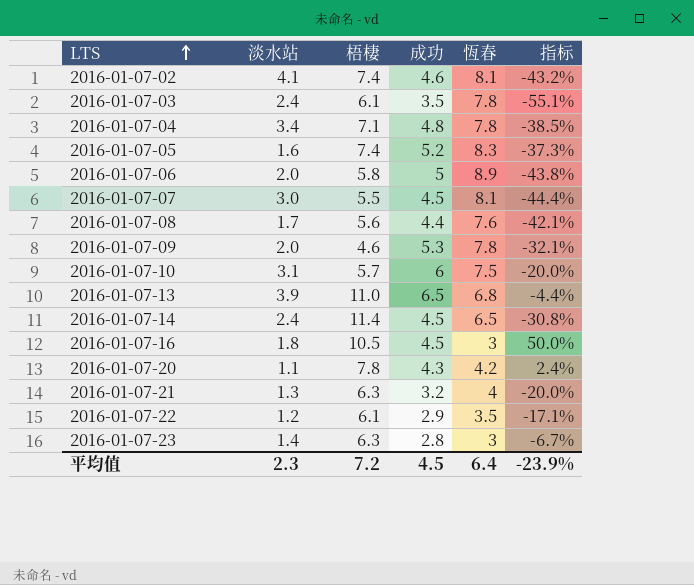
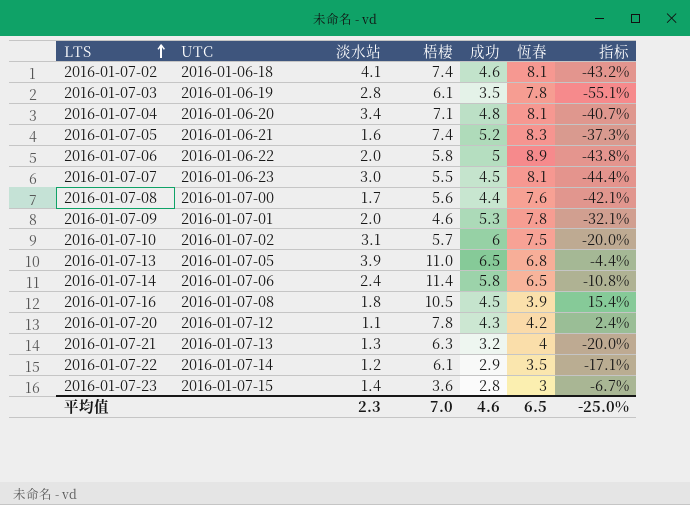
column UTC | position: none -> 2
2016-01-07-03 | 淡水站: 2.4 -> 2.8
2016-01-07-04 | 恆春: 7.8 -> 8.1
2016-01-07-04 | 指标: -38.5% -> -40.7%
2016-01-07-14 | 成功: 4.5 -> 5.8
2016-01-07-14 | 指标: -30.8% -> -10.8%
2016-01-07-16 | 恆春: 3 -> 3.9
2016-01-07-16 | 指标: 50.0% -> 15.4%
2016-01-07-23 | 梧棲: 6.3 -> 3.6
平均值 | 梧棲: 7.2 -> 7.0
平均值 | 成功: 4.5 -> 4.6
平均值 | 恆春: 6.4 -> 6.5
平均值 | 指标: -23.9% -> -25.0%

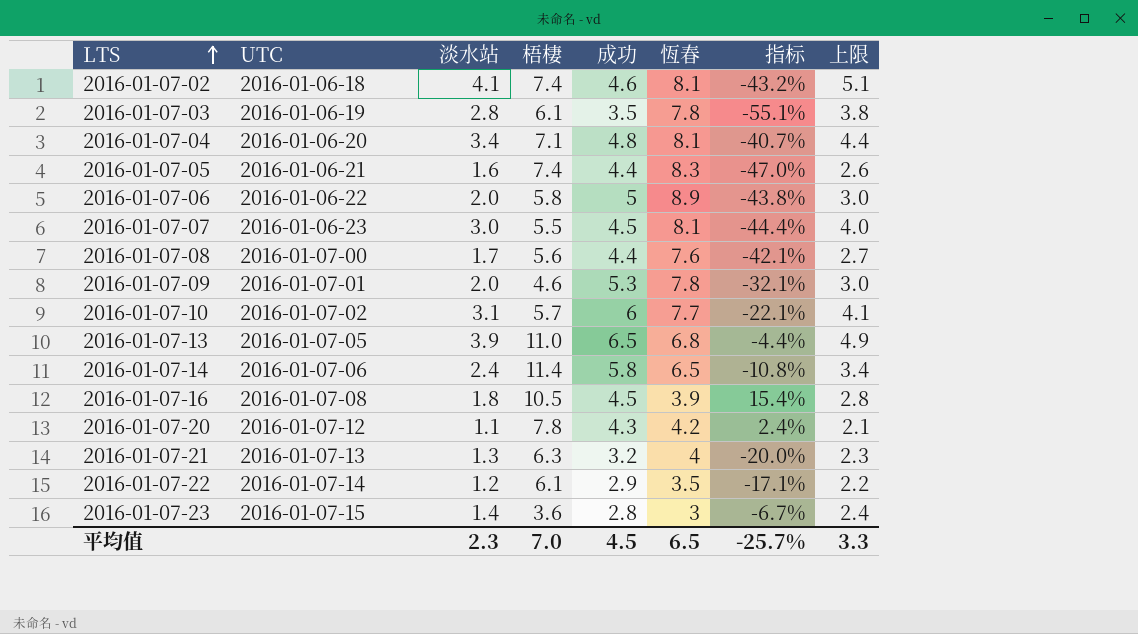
column 上限 | formula: none -> [淡水站] + 1
2016-01-07-05 | 成功: 5.2 -> 4.4
2016-01-07-05 | 指标: -37.3% -> -47.0%
2016-01-07-10 | 恆春: 7.5 -> 7.7
2016-01-07-10 | 指标: -20.0% -> -22.1%
平均值 | 成功: 4.6 -> 4.5
平均值 | 指标: -25.0% -> -25.7%

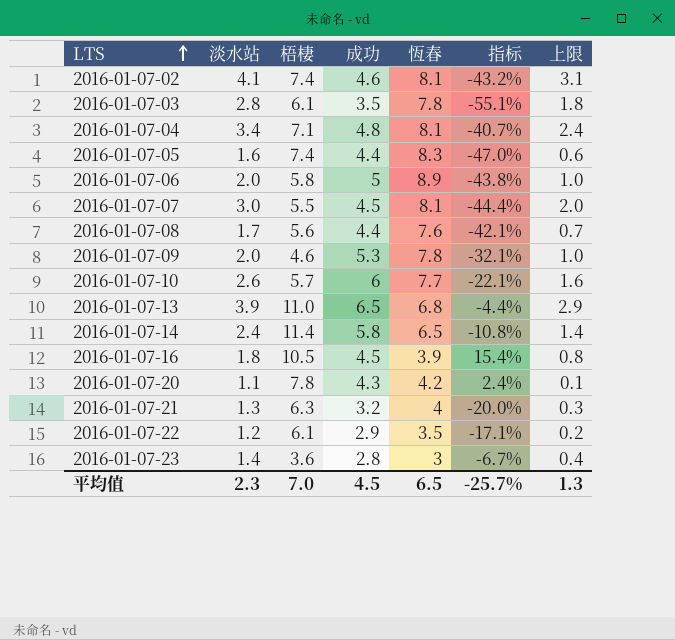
column UTC | position: 2 -> none
column 上限 | formula: [淡水站] + 1 -> [淡水站] - 1
2016-01-07-10 | 淡水站: 3.1 -> 2.6
平均值 | 上限: 3.3 -> 1.3

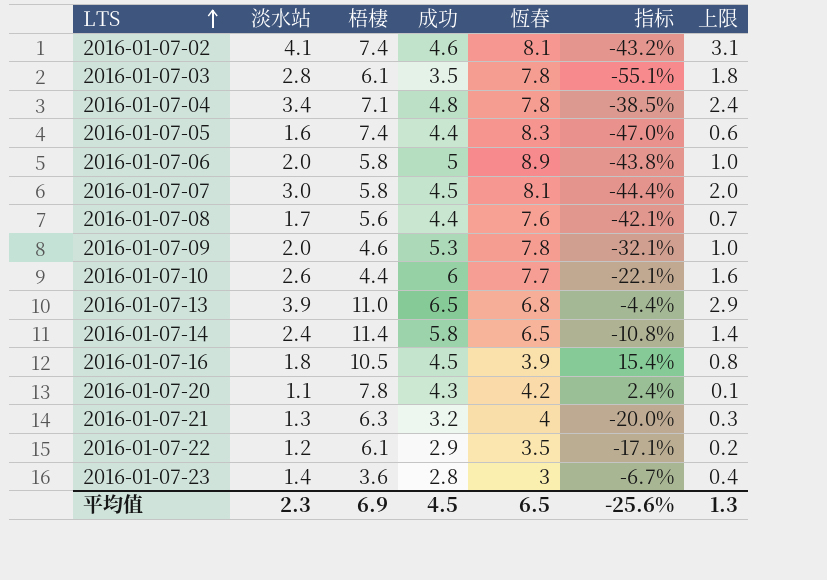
2016-01-07-04 | 恆春: 8.1 -> 7.8
2016-01-07-04 | 指标: -40.7% -> -38.5%
2016-01-07-07 | 梧棲: 5.5 -> 5.8
2016-01-07-10 | 梧棲: 5.7 -> 4.4
平均值 | 梧棲: 7.0 -> 6.9
平均值 | 指标: -25.7% -> -25.6%

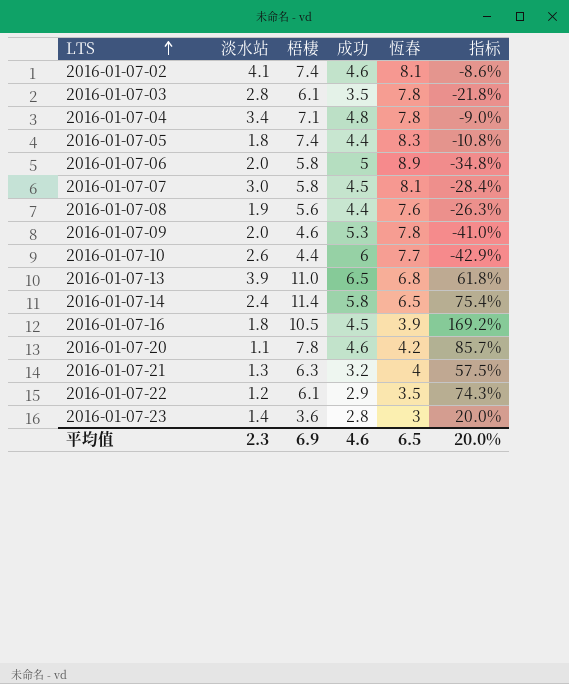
column 上限 | formula: [淡水站] - 1 -> none
column 指标 | formula: ([成功] - [恆春]) / [恆春] -> ([梧棲] - [恆春]) / [恆春]
2016-01-07-05 | 淡水站: 1.6 -> 1.8
2016-01-07-08 | 淡水站: 1.7 -> 1.9
2016-01-07-20 | 成功: 4.3 -> 4.6
平均值 | 成功: 4.5 -> 4.6
平均值 | 指标: -25.6% -> 20.0%

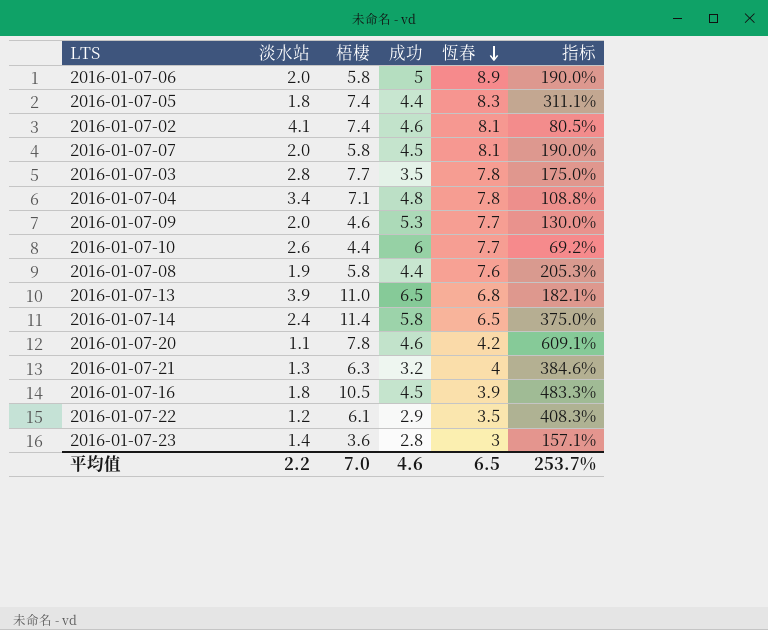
row order: LTS ascending -> 恆春 descending
column 指标 | formula: ([梧棲] - [恆春]) / [恆春] -> ([梧棲] - [淡水站]) / [淡水站]
2016-01-07-07 | 淡水站: 3.0 -> 2.0
2016-01-07-03 | 梧棲: 6.1 -> 7.7
2016-01-07-09 | 恆春: 7.8 -> 7.7
2016-01-07-08 | 梧棲: 5.6 -> 5.8
平均值 | 淡水站: 2.3 -> 2.2
平均值 | 梧棲: 6.9 -> 7.0
平均值 | 指标: 20.0% -> 253.7%

